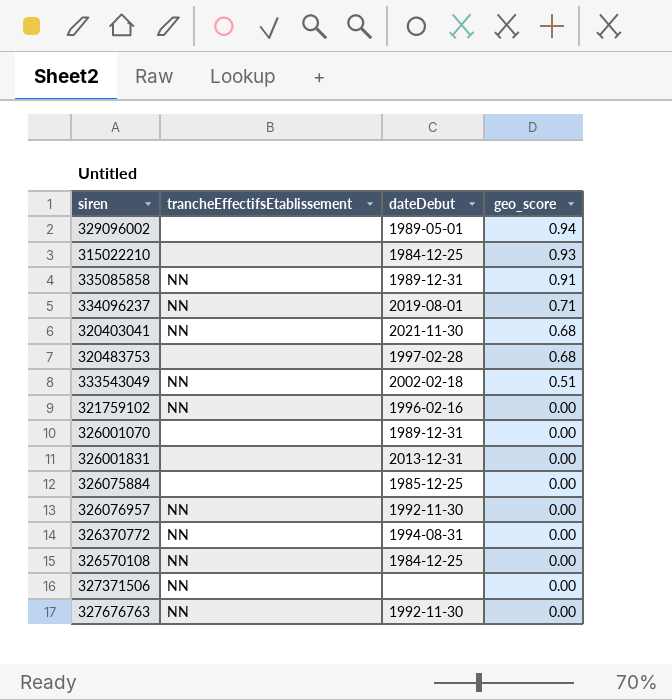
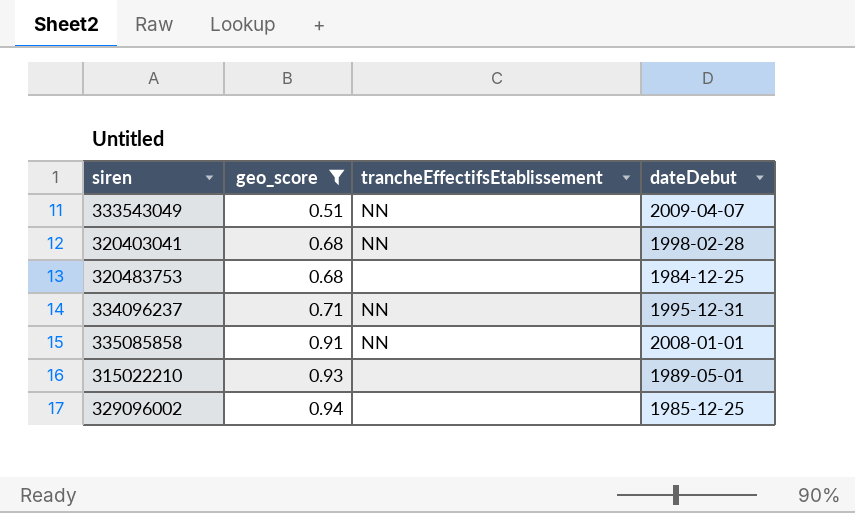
filter: none -> geo_score != 0.00
row order: geo_score descending -> geo_score ascending
column geo_score | position: 4 -> 2
333543049 | dateDebut: 2002-02-18 -> 2009-04-07
320403041 | dateDebut: 2021-11-30 -> 1998-02-28
320483753 | dateDebut: 1997-02-28 -> 1984-12-25
334096237 | dateDebut: 2019-08-01 -> 1995-12-31
335085858 | dateDebut: 1989-12-31 -> 2008-01-01
315022210 | dateDebut: 1984-12-25 -> 1989-05-01
329096002 | dateDebut: 1989-05-01 -> 1985-12-25

